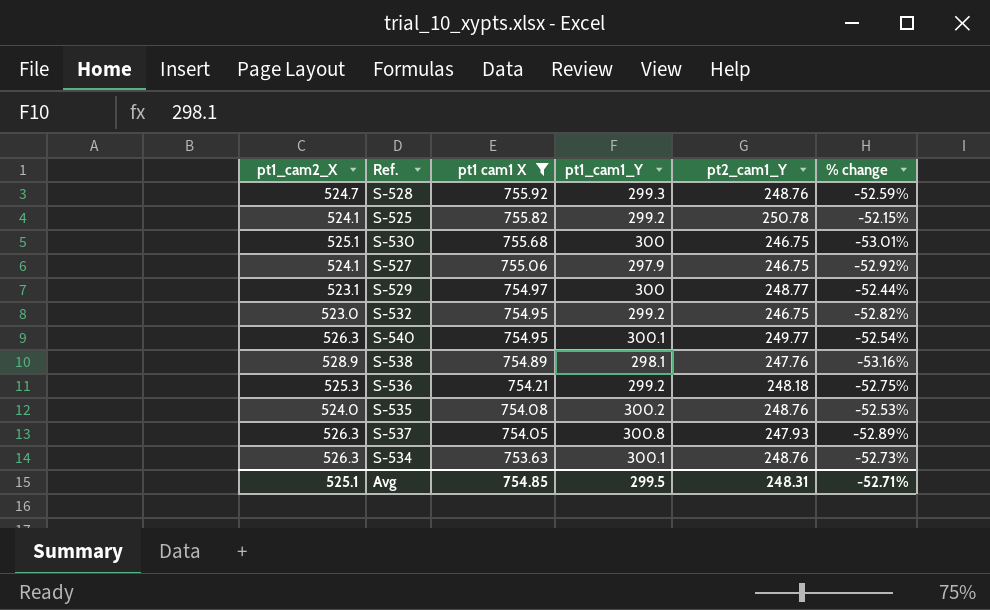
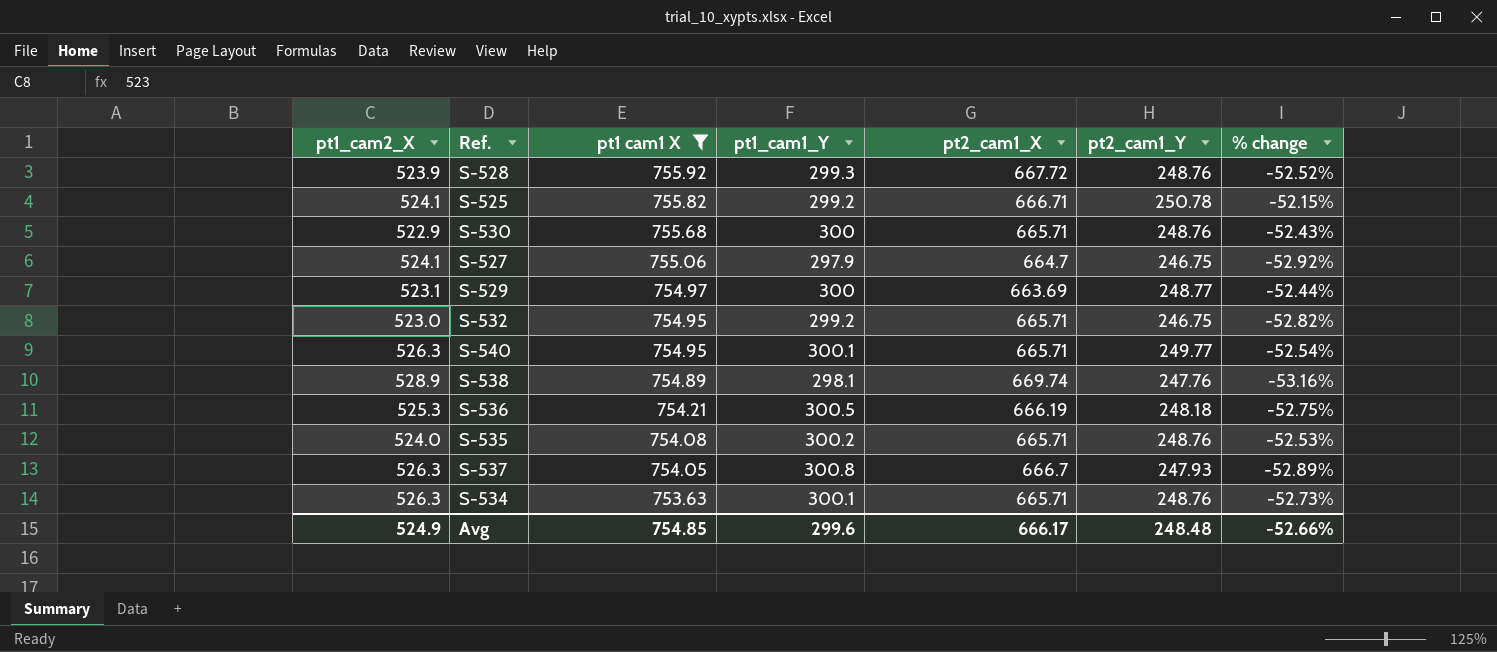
column pt2_cam1_X | position: none -> 5
S-528 | pt1_cam2_X: 524.7 -> 523.9
S-528 | % change: -52.59% -> -52.52%
S-530 | pt1_cam2_X: 525.1 -> 522.9
S-530 | pt2_cam1_Y: 246.75 -> 248.76
S-530 | % change: -53.01% -> -52.43%
S-536 | pt1_cam1_Y: 299.2 -> 300.5
Avg | pt1_cam2_X: 525.1 -> 524.9
Avg | pt1_cam1_Y: 299.5 -> 299.6
Avg | pt2_cam1_Y: 248.31 -> 248.48
Avg | % change: -52.71% -> -52.66%

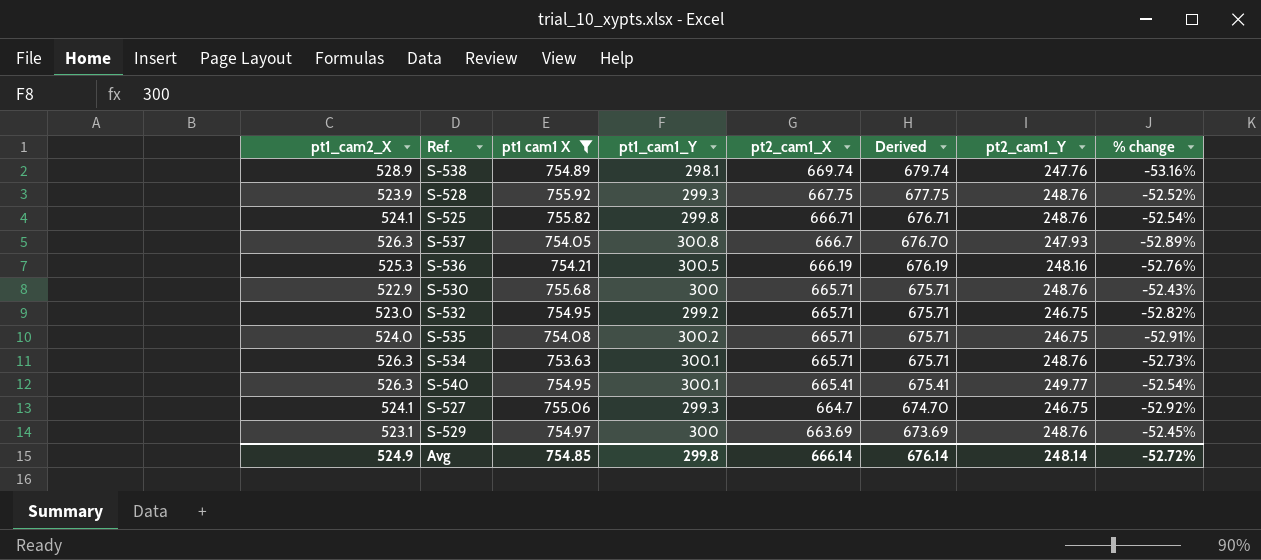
row order: pt1 cam1 X descending -> pt2_cam1_X descending
column Derived | formula: none -> [pt2_cam1_X] + 10
S-528 | pt2_cam1_X: 667.72 -> 667.75
S-525 | pt1_cam1_Y: 299.2 -> 299.8
S-525 | pt2_cam1_Y: 250.78 -> 248.76
S-525 | % change: -52.15% -> -52.54%
S-536 | pt2_cam1_Y: 248.18 -> 248.16
S-536 | % change: -52.75% -> -52.76%
S-535 | pt2_cam1_Y: 248.76 -> 246.75
S-535 | % change: -52.53% -> -52.91%
S-540 | pt2_cam1_X: 665.71 -> 665.41
S-527 | pt1_cam1_Y: 297.9 -> 299.3
S-529 | pt2_cam1_Y: 248.77 -> 248.76
S-529 | % change: -52.44% -> -52.45%
Avg | pt1_cam1_Y: 299.6 -> 299.8
Avg | pt2_cam1_X: 666.17 -> 666.14
Avg | pt2_cam1_Y: 248.48 -> 248.14
Avg | % change: -52.66% -> -52.72%

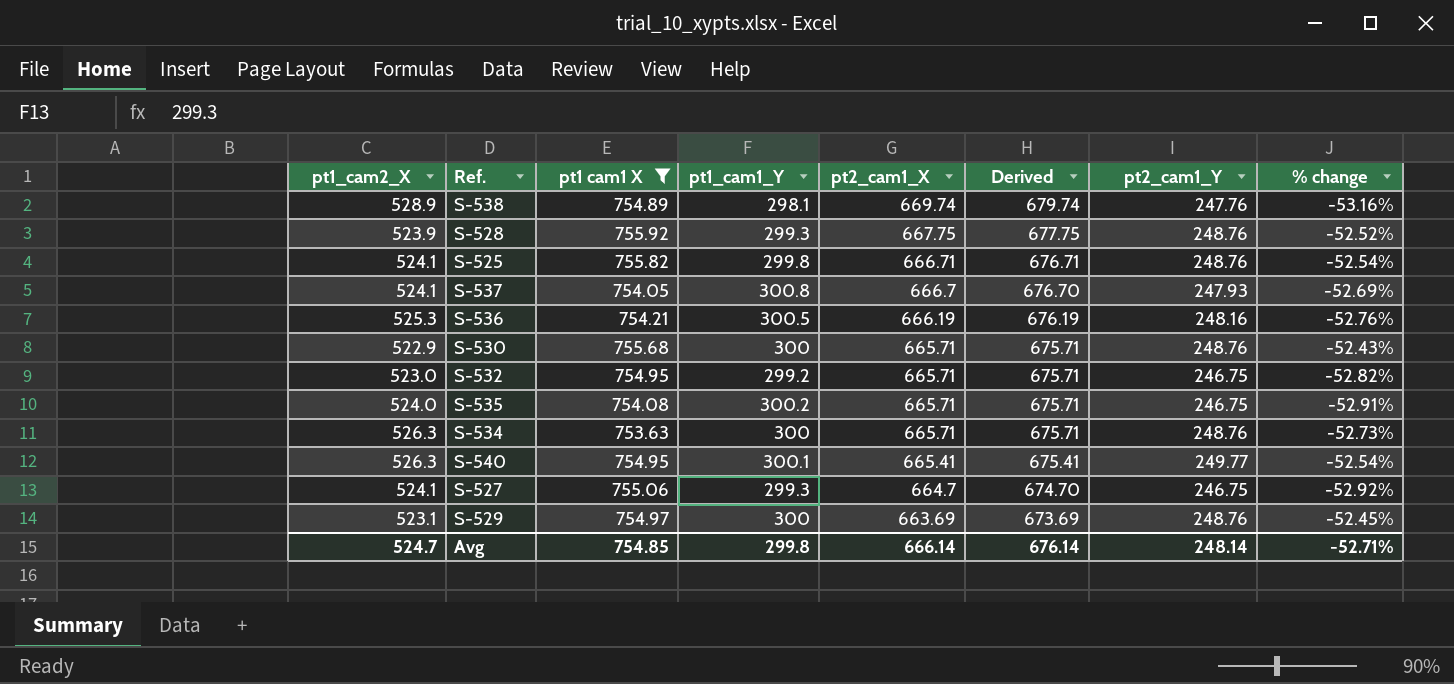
S-537 | pt1_cam2_X: 526.3 -> 524.1
S-537 | % change: -52.89% -> -52.69%
S-534 | pt1_cam1_Y: 300.1 -> 300
Avg | pt1_cam2_X: 524.9 -> 524.7
Avg | % change: -52.72% -> -52.71%

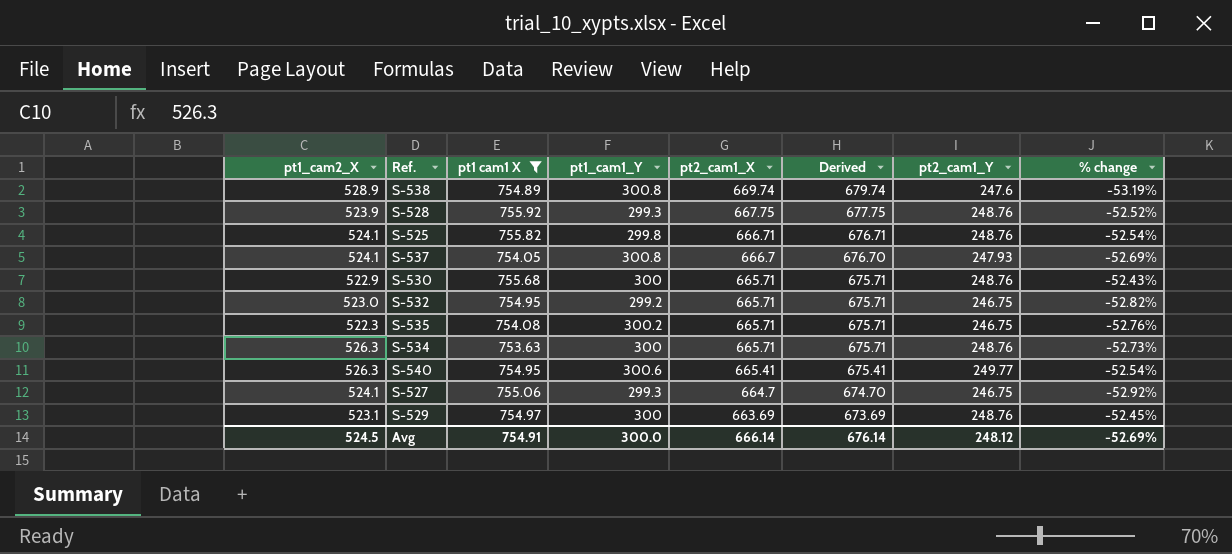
row S-536: 525.3 | 754.21 | 300.5 | 666.19 | 676.19 | 248.16 | -52.76% -> none
S-538 | pt1_cam1_Y: 298.1 -> 300.8
S-538 | pt2_cam1_Y: 247.76 -> 247.6
S-538 | % change: -53.16% -> -53.19%
S-535 | pt1_cam2_X: 524.0 -> 522.3
S-535 | % change: -52.91% -> -52.76%
S-540 | pt1_cam1_Y: 300.1 -> 300.6
Avg | pt1_cam2_X: 524.7 -> 524.5
Avg | pt1 cam1 X: 754.85 -> 754.91
Avg | pt1_cam1_Y: 299.8 -> 300.0
Avg | pt2_cam1_Y: 248.14 -> 248.12
Avg | % change: -52.71% -> -52.69%

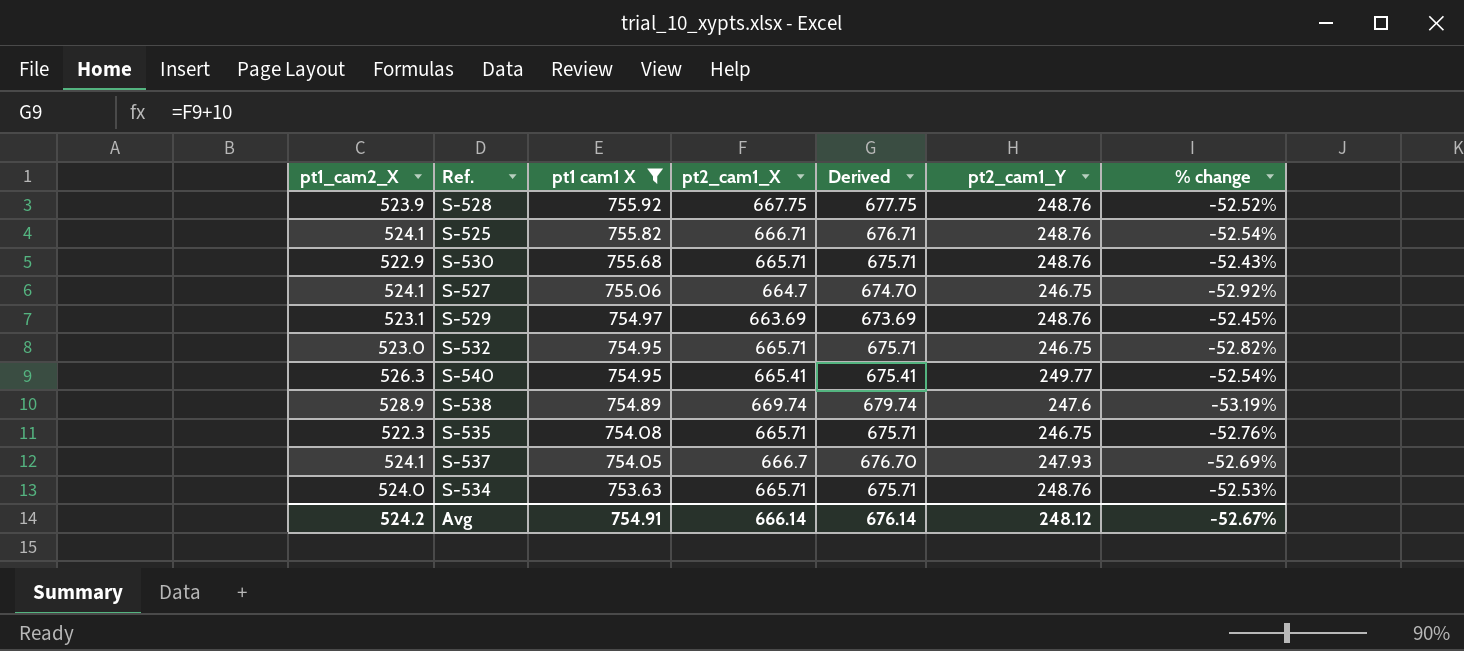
row order: pt2_cam1_X descending -> pt1 cam1 X descending
column pt1_cam1_Y | position: 4 -> none
S-534 | pt1_cam2_X: 526.3 -> 524.0
S-534 | % change: -52.73% -> -52.53%
Avg | pt1_cam2_X: 524.5 -> 524.2
Avg | % change: -52.69% -> -52.67%

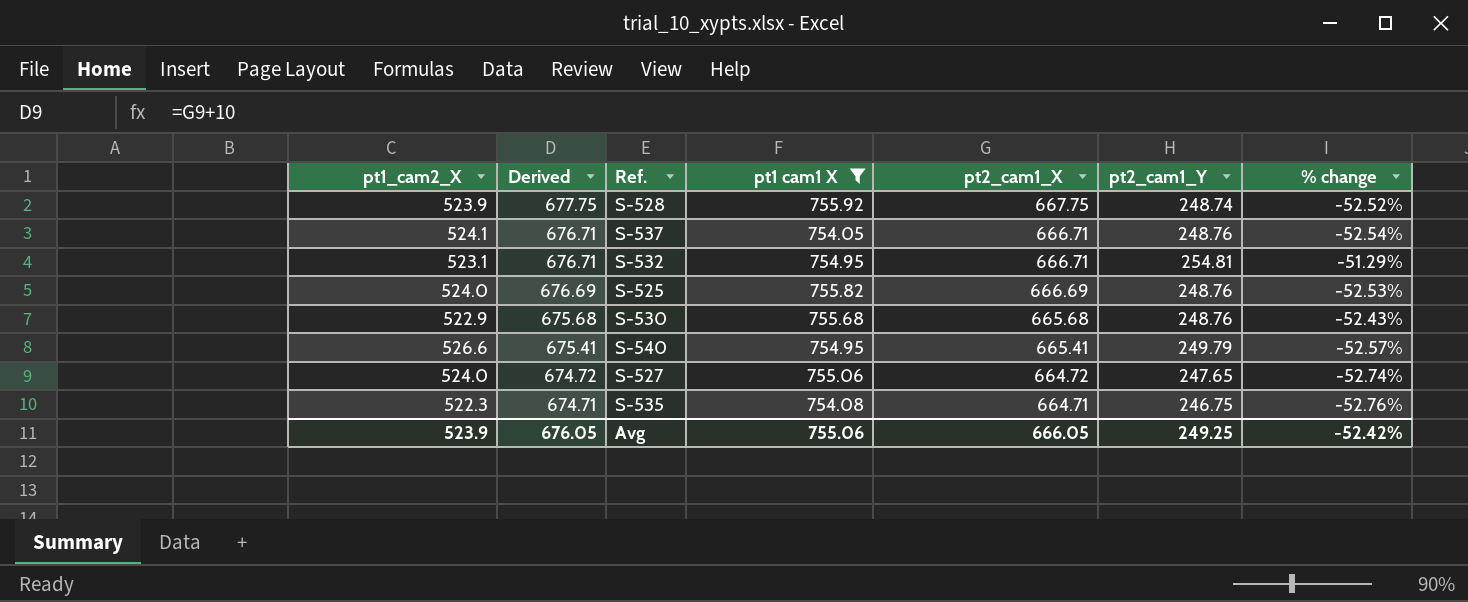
row order: pt1 cam1 X descending -> Derived descending
column Derived | position: 5 -> 2
row S-529: 523.1 | 754.97 | 663.69 | 673.69 | 248.76 | -52.45% -> none
row S-538: 528.9 | 754.89 | 669.74 | 679.74 | 247.6 | -53.19% -> none
row S-534: 524.0 | 753.63 | 665.71 | 675.71 | 248.76 | -52.53% -> none
S-528 | pt2_cam1_Y: 248.76 -> 248.74
S-537 | Derived: 676.70 -> 676.71
S-537 | pt2_cam1_X: 666.7 -> 666.71
S-537 | pt2_cam1_Y: 247.93 -> 248.76
S-537 | % change: -52.69% -> -52.54%
S-532 | pt1_cam2_X: 523.0 -> 523.1
S-532 | Derived: 675.71 -> 676.71
S-532 | pt2_cam1_X: 665.71 -> 666.71
S-532 | pt2_cam1_Y: 246.75 -> 254.81
S-532 | % change: -52.82% -> -51.29%
S-525 | pt1_cam2_X: 524.1 -> 524.0
S-525 | Derived: 676.71 -> 676.69
S-525 | pt2_cam1_X: 666.71 -> 666.69
S-525 | % change: -52.54% -> -52.53%
S-530 | Derived: 675.71 -> 675.68
S-530 | pt2_cam1_X: 665.71 -> 665.68
S-540 | pt1_cam2_X: 526.3 -> 526.6
S-540 | pt2_cam1_Y: 249.77 -> 249.79
S-540 | % change: -52.54% -> -52.57%
S-527 | pt1_cam2_X: 524.1 -> 524.0
S-527 | Derived: 674.70 -> 674.72
S-527 | pt2_cam1_X: 664.7 -> 664.72
S-527 | pt2_cam1_Y: 246.75 -> 247.65
S-527 | % change: -52.92% -> -52.74%
S-535 | Derived: 675.71 -> 674.71
S-535 | pt2_cam1_X: 665.71 -> 664.71
Avg | pt1_cam2_X: 524.2 -> 523.9
Avg | Derived: 676.14 -> 676.05
Avg | pt1 cam1 X: 754.91 -> 755.06
Avg | pt2_cam1_X: 666.14 -> 666.05
Avg | pt2_cam1_Y: 248.12 -> 249.25
Avg | % change: -52.67% -> -52.42%

